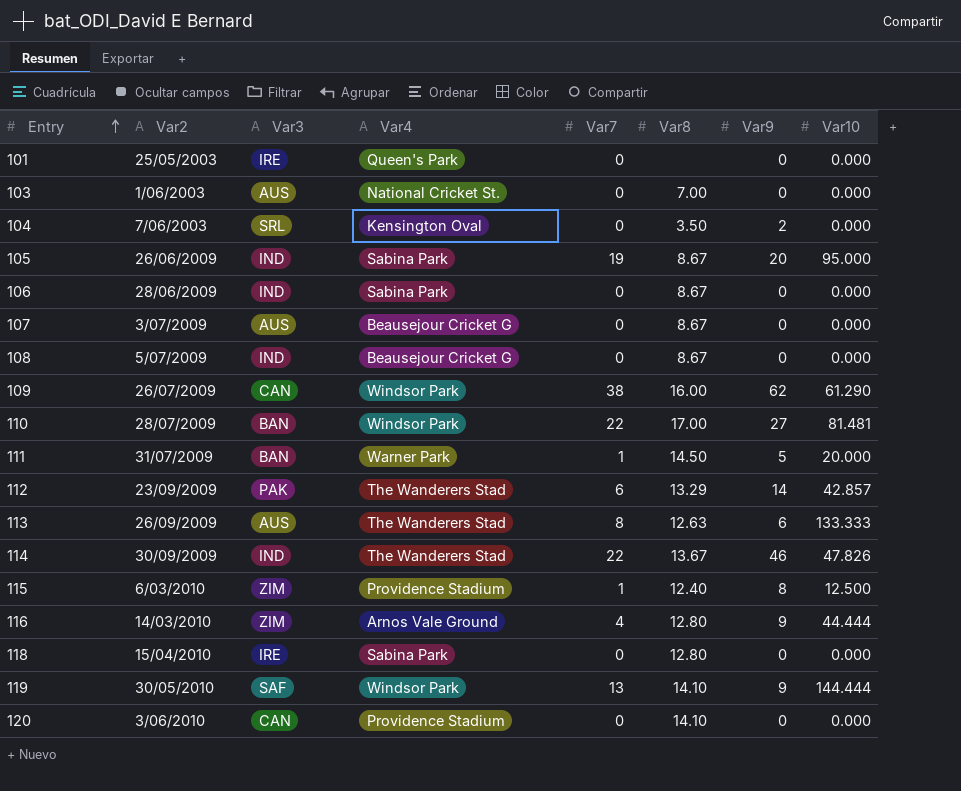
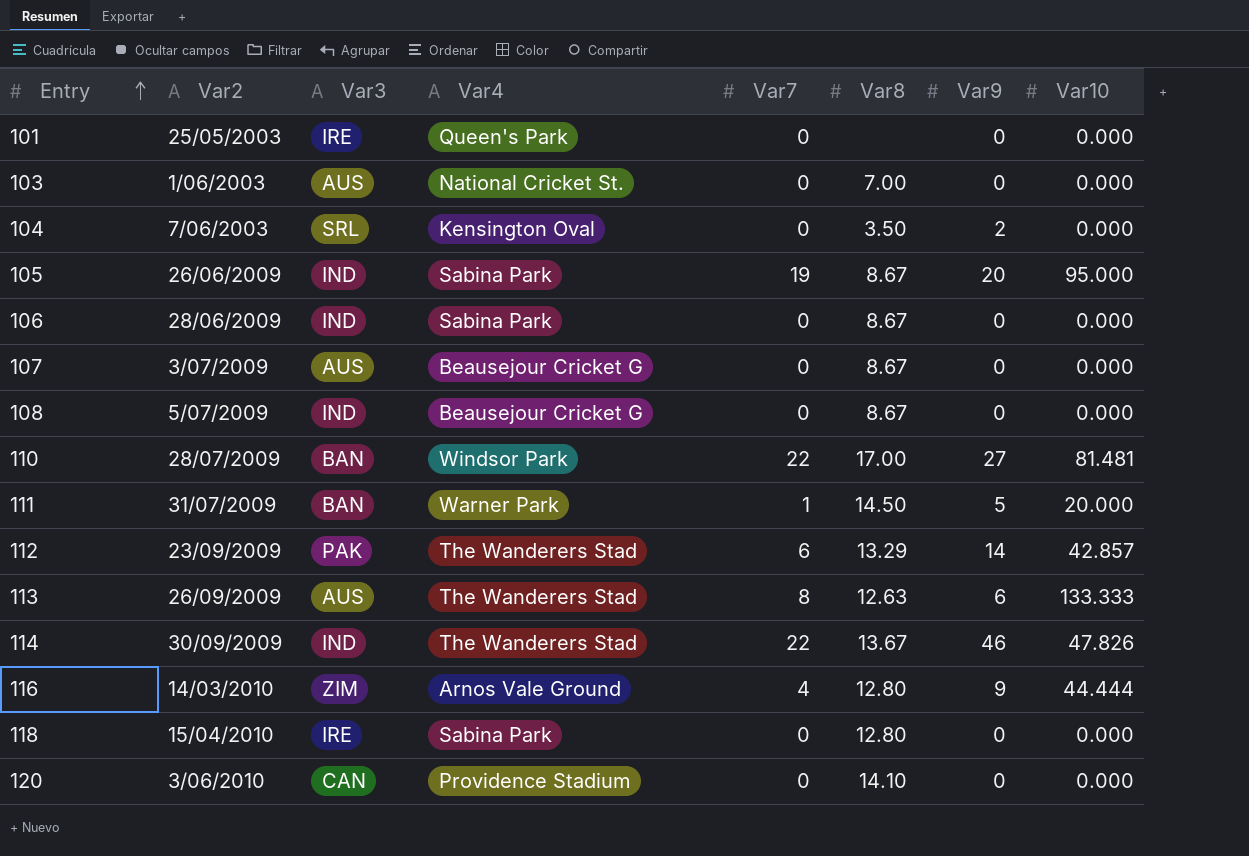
row 109: 26/07/2009 | CAN | Windsor Park | 38 | 16.00 | 62 | 61.290 -> none
row 115: 6/03/2010 | ZIM | Providence Stadium | 1 | 12.40 | 8 | 12.500 -> none
row 119: 30/05/2010 | SAF | Windsor Park | 13 | 14.10 | 9 | 144.444 -> none

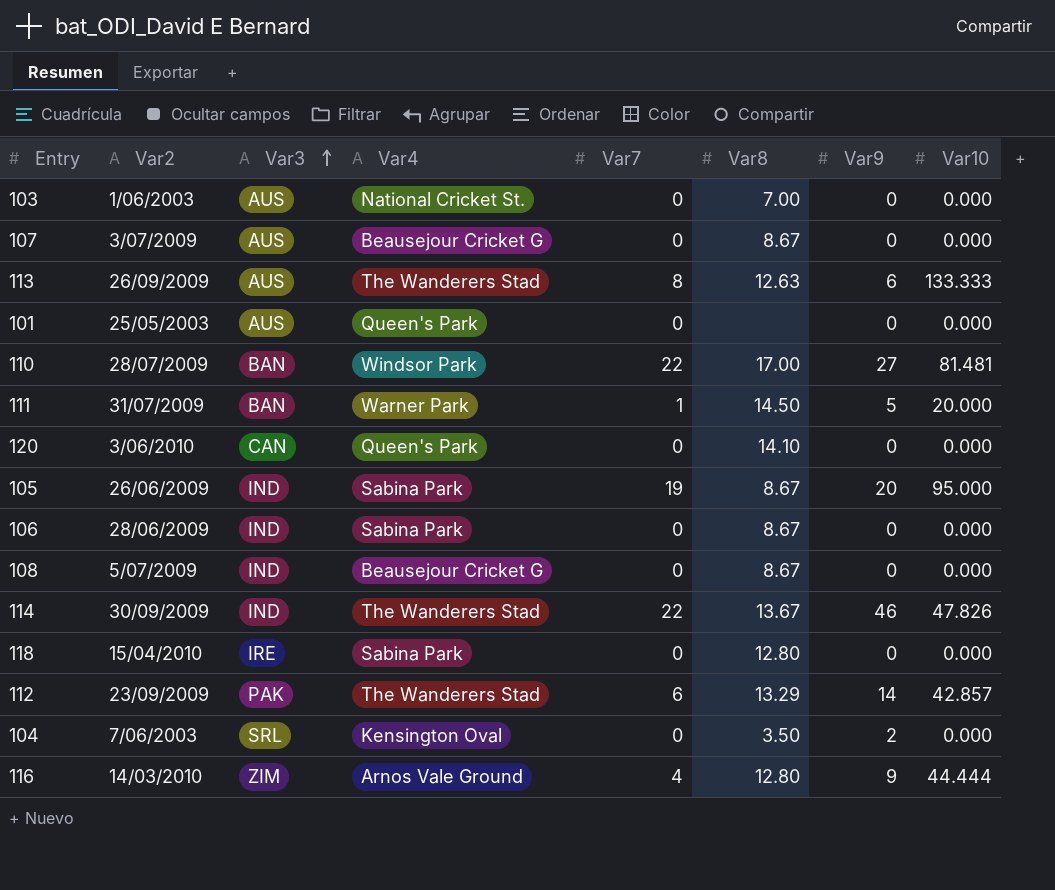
row order: Entry ascending -> Var3 ascending
101 | Var3: IRE -> AUS
120 | Var4: Providence Stadium -> Queen's Park

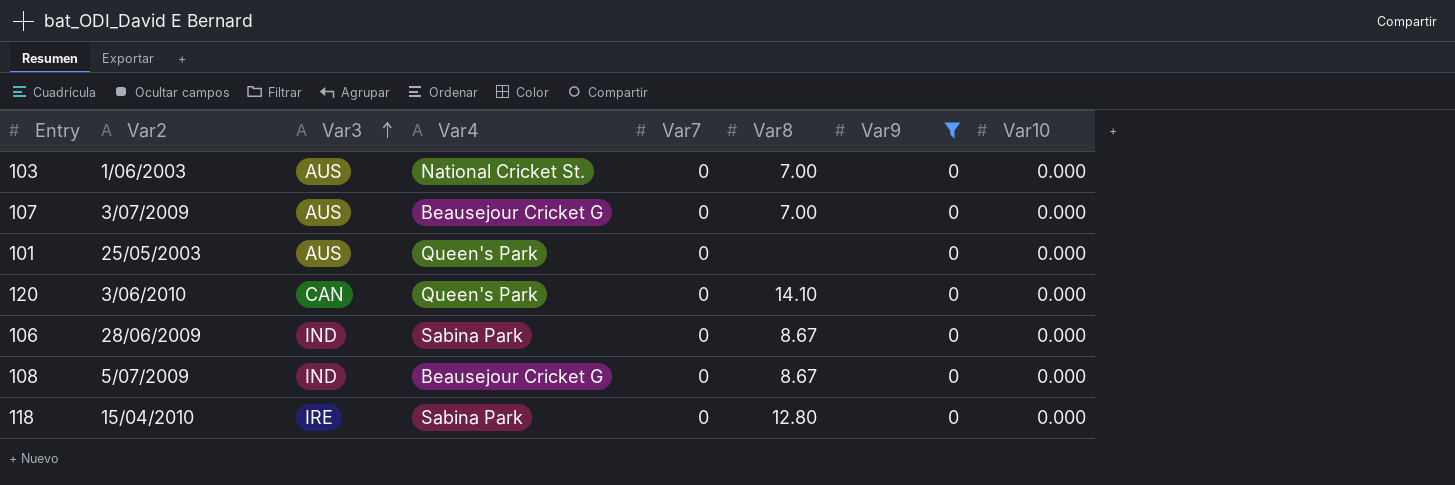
filter: none -> Var9 = 0
107 | Var8: 8.67 -> 7.00

